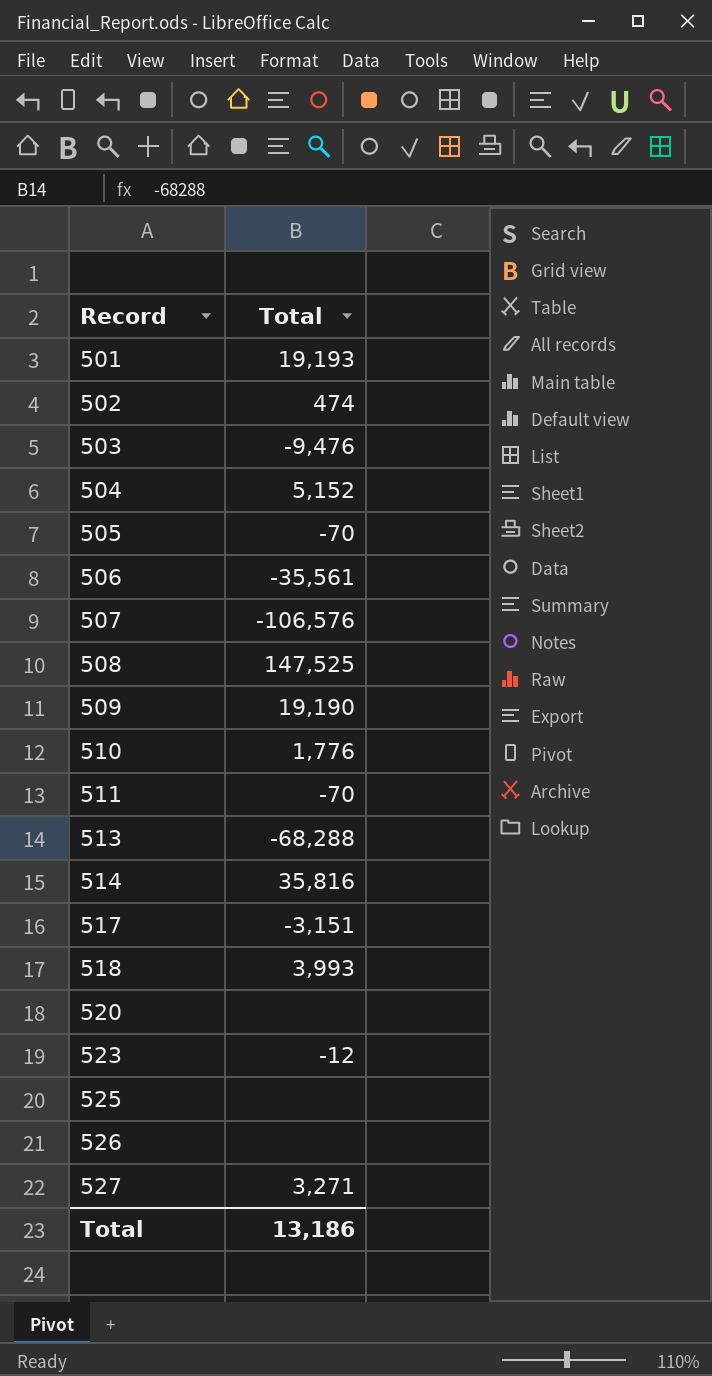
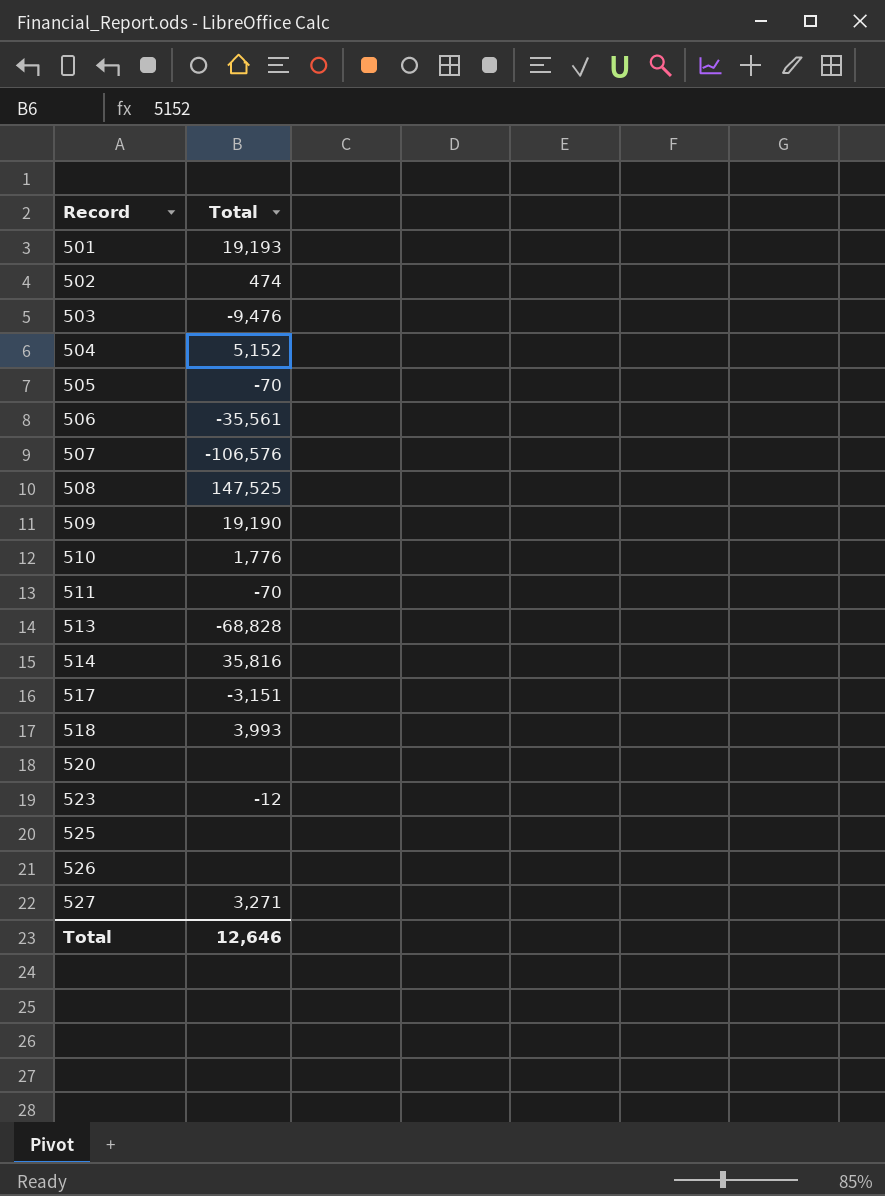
513 | Total: -68,288 -> -68,828
Total | Total: 13,186 -> 12,646

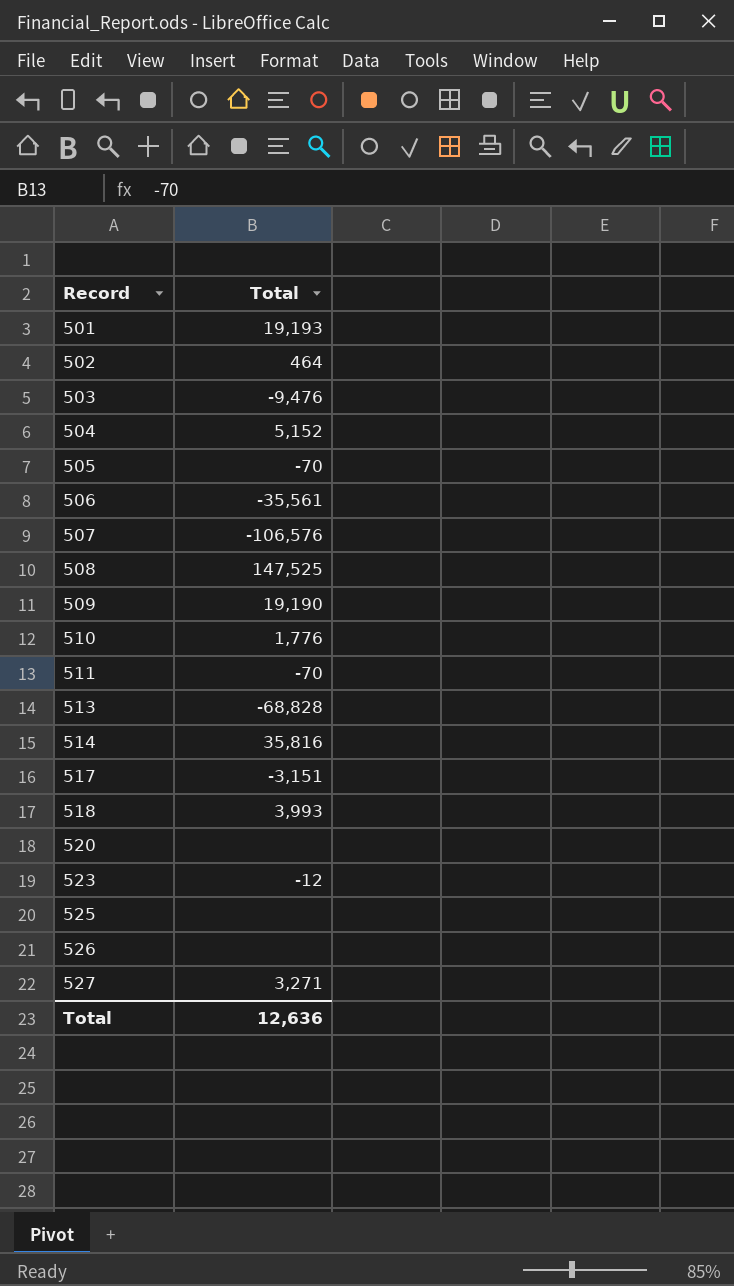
502 | Total: 474 -> 464
Total | Total: 12,646 -> 12,636

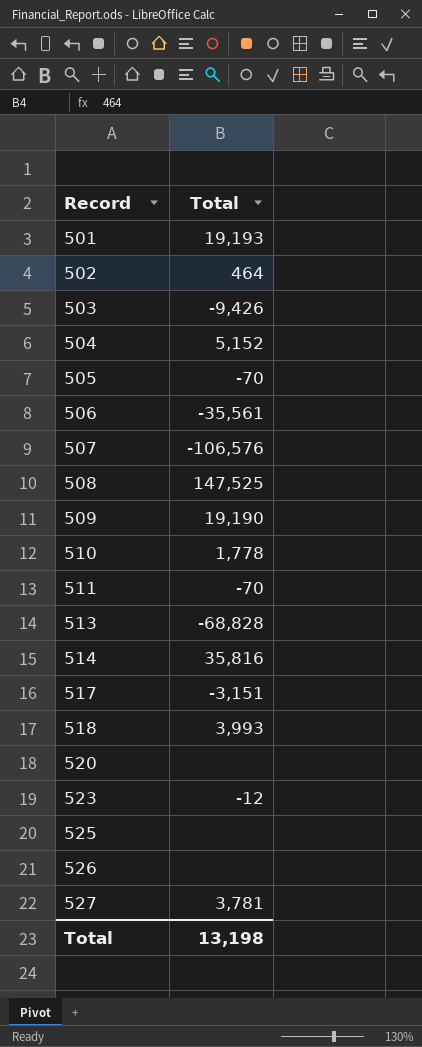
503 | Total: -9,476 -> -9,426
510 | Total: 1,776 -> 1,778
527 | Total: 3,271 -> 3,781
Total | Total: 12,636 -> 13,198

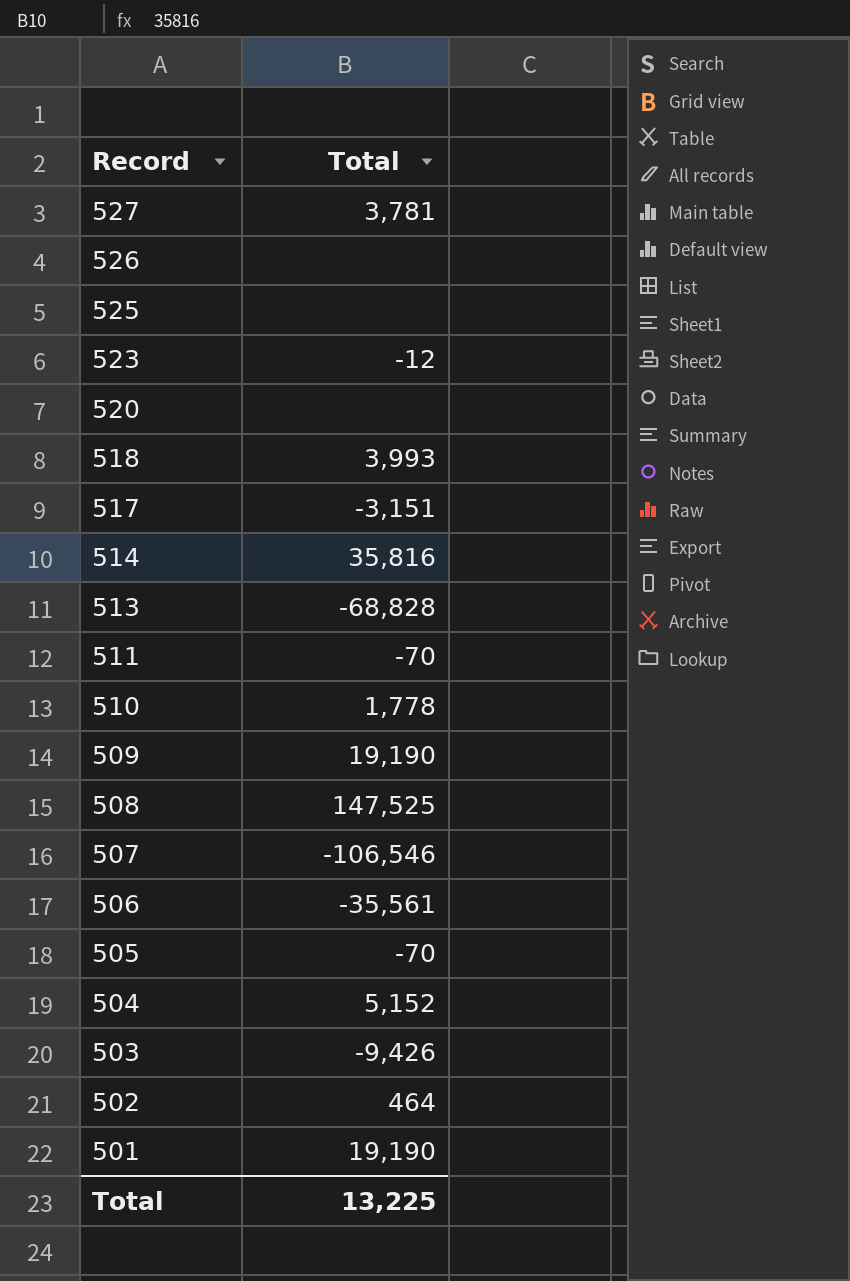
row order: Record ascending -> Record descending
507 | Total: -106,576 -> -106,546
501 | Total: 19,193 -> 19,190
Total | Total: 13,198 -> 13,225

